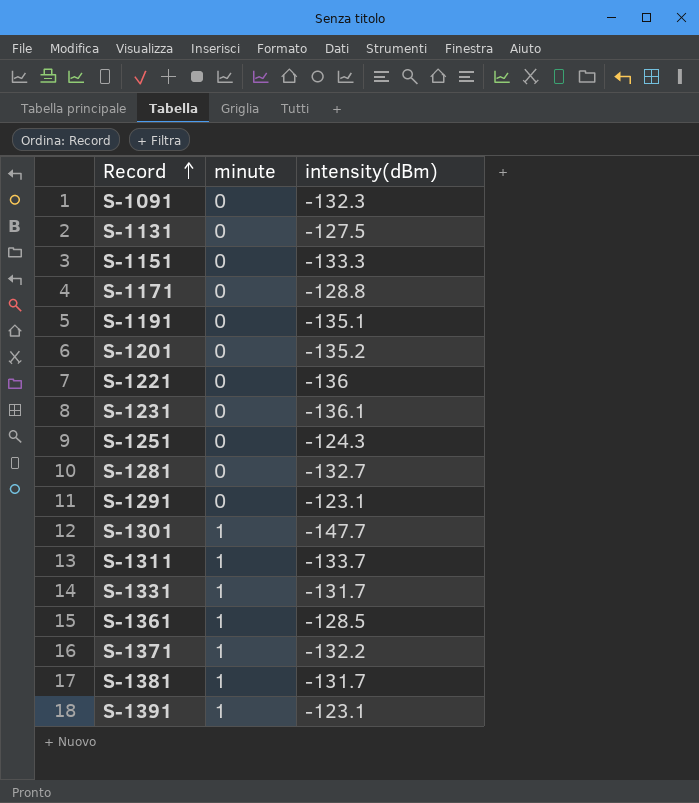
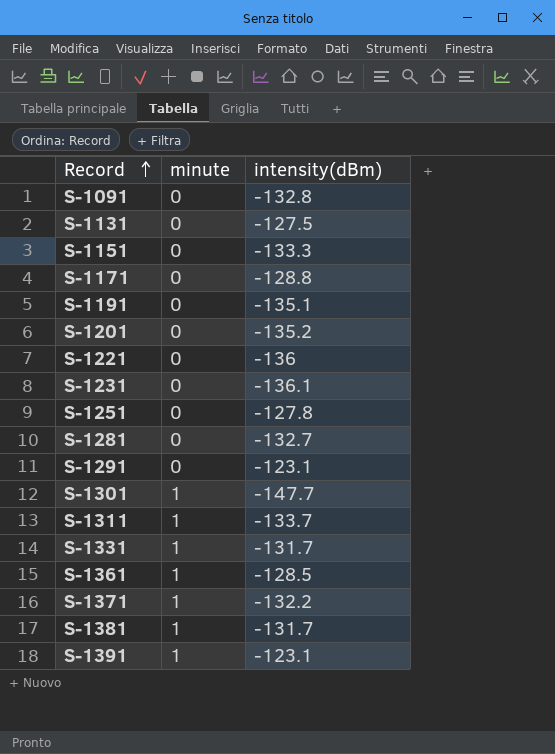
S-1091 | intensity(dBm): -132.3 -> -132.8
S-1251 | intensity(dBm): -124.3 -> -127.8

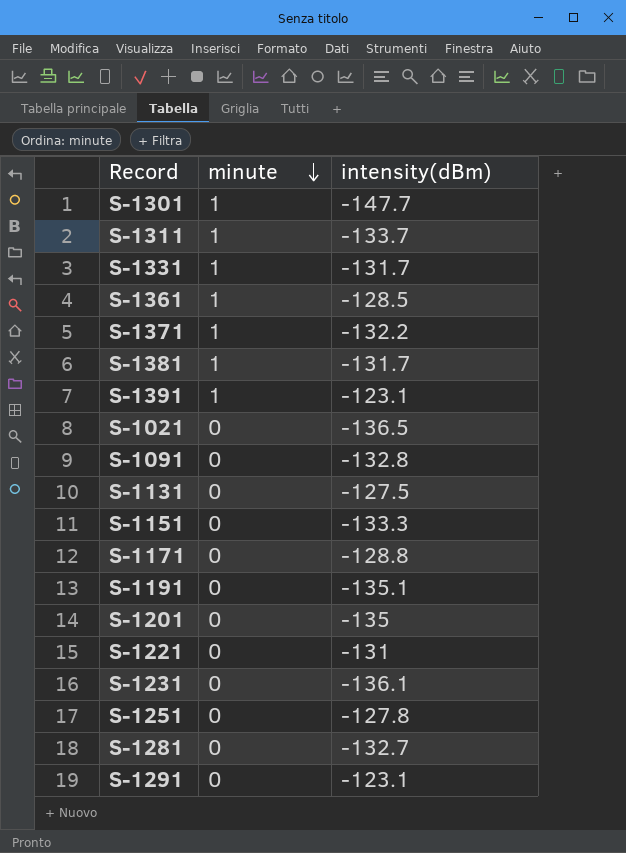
row order: Record ascending -> minute descending
row S-1021: none -> 0 | -136.5
S-1201 | intensity(dBm): -135.2 -> -135
S-1221 | intensity(dBm): -136 -> -131

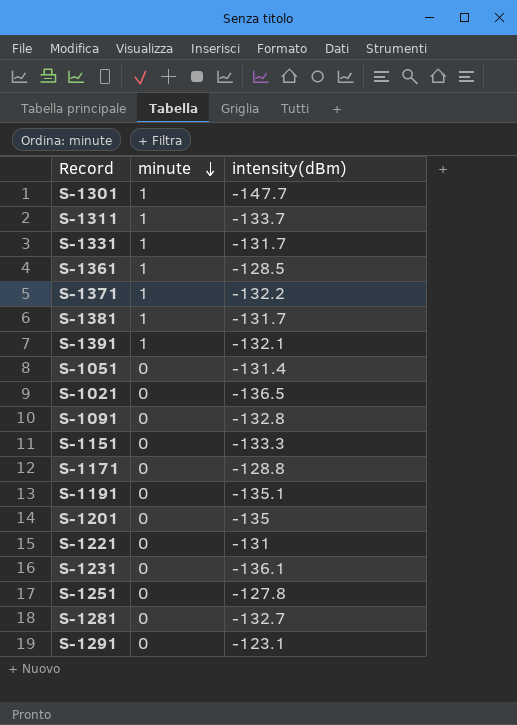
row S-1131: 0 | -127.5 -> none
S-1391 | intensity(dBm): -123.1 -> -132.1
row S-1051: none -> 0 | -131.4

